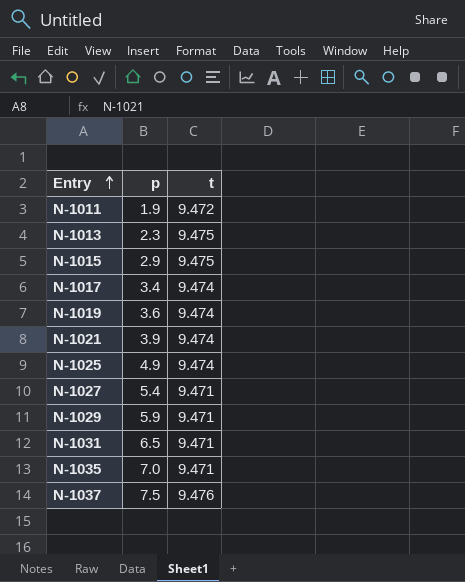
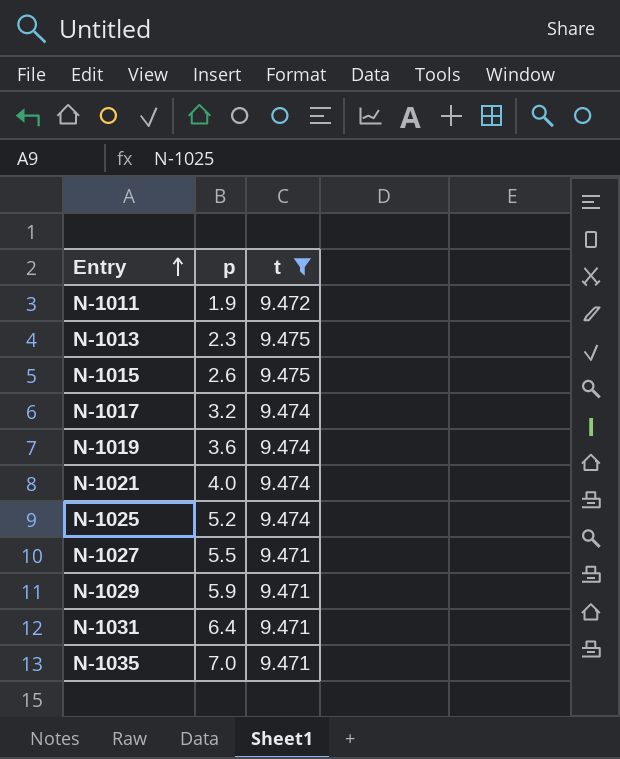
filter: none -> t != 9.476
N-1015 | p: 2.9 -> 2.6
N-1017 | p: 3.4 -> 3.2
N-1021 | p: 3.9 -> 4.0
N-1025 | p: 4.9 -> 5.2
N-1027 | p: 5.4 -> 5.5
N-1031 | p: 6.5 -> 6.4

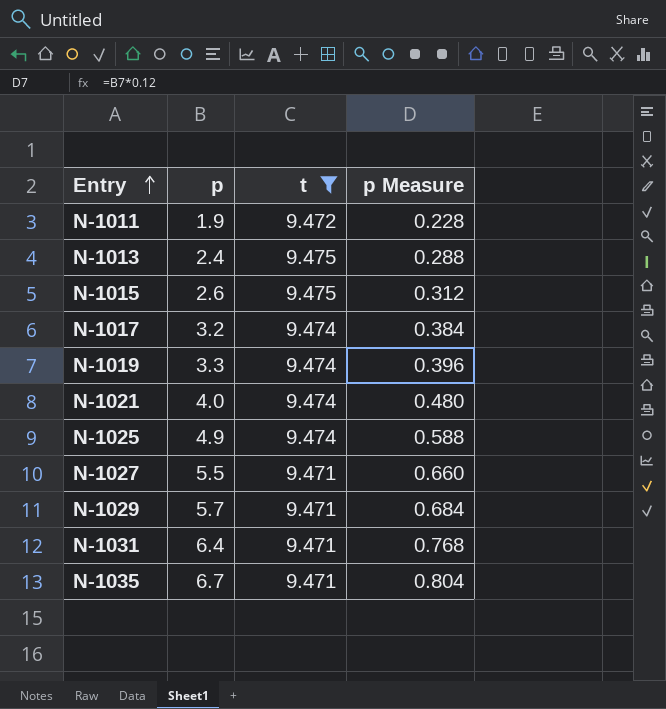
column p Measure | formula: none -> [p] * 0.12
N-1013 | p: 2.3 -> 2.4
N-1019 | p: 3.6 -> 3.3
N-1025 | p: 5.2 -> 4.9
N-1029 | p: 5.9 -> 5.7
N-1035 | p: 7.0 -> 6.7

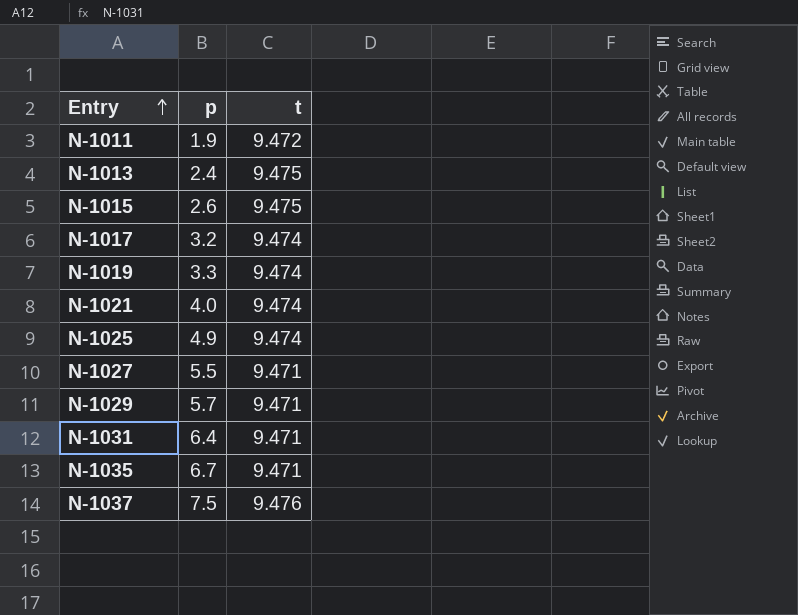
filter: t != 9.476 -> none
column p Measure | formula: [p] * 0.12 -> none

